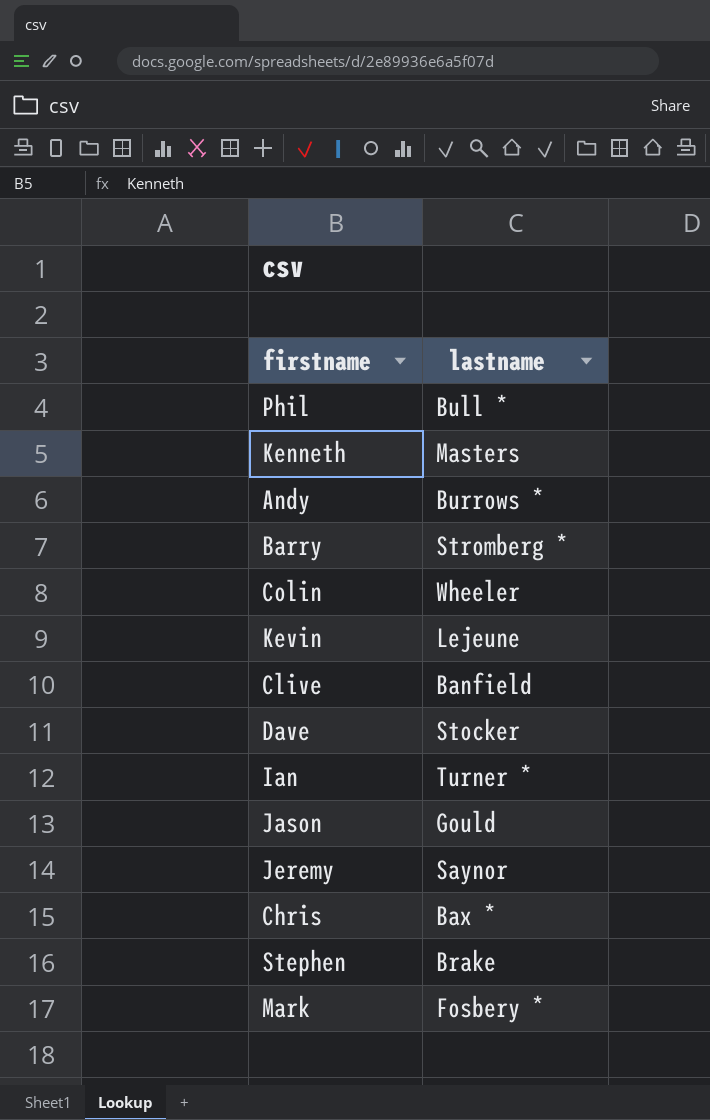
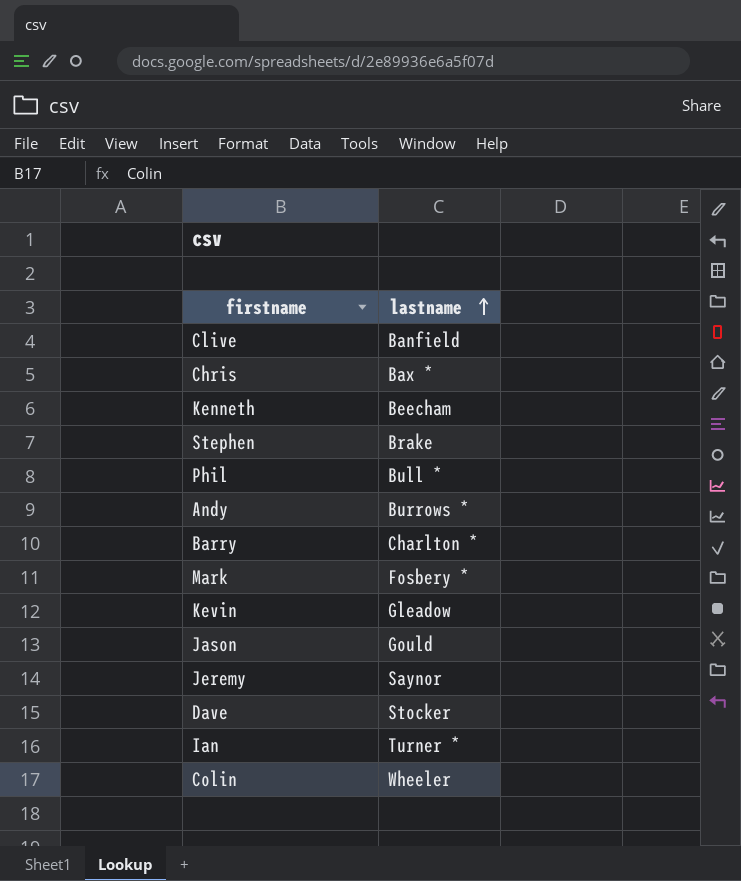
row order: none -> lastname ascending
Kenneth | lastname: Masters -> Beecham
Barry | lastname: Stromberg * -> Charlton *
Kevin | lastname: Lejeune -> Gleadow

